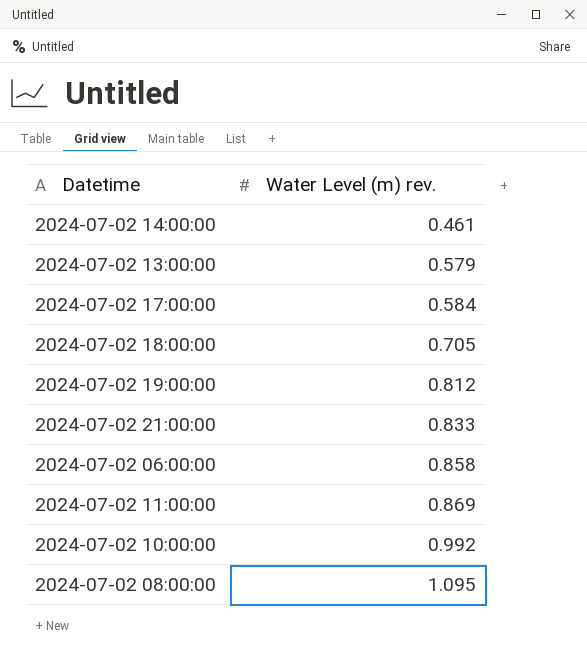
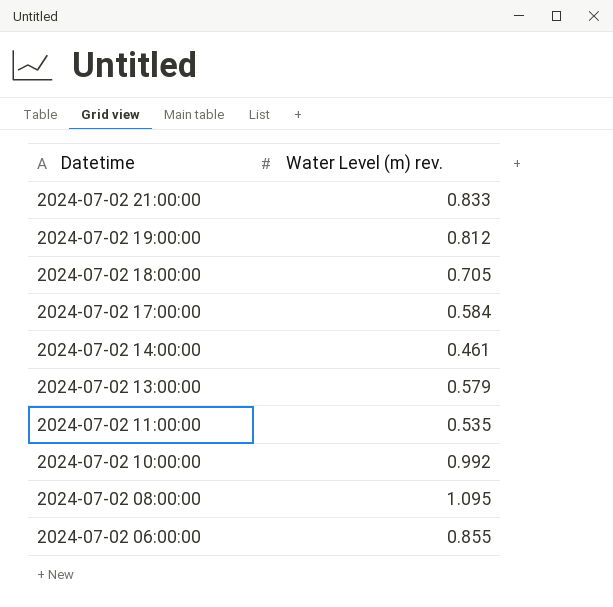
row order: Water Level (m) rev. ascending -> Datetime descending
2024-07-02 11:00:00 | Water Level (m) rev.: 0.869 -> 0.535
2024-07-02 06:00:00 | Water Level (m) rev.: 0.858 -> 0.855

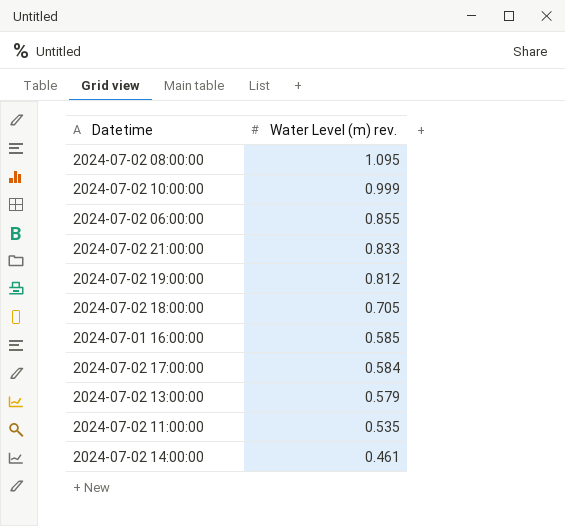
row order: Datetime descending -> Water Level (m) rev. descending
2024-07-02 10:00:00 | Water Level (m) rev.: 0.992 -> 0.999
row 2024-07-01 16:00:00: none -> 0.585

